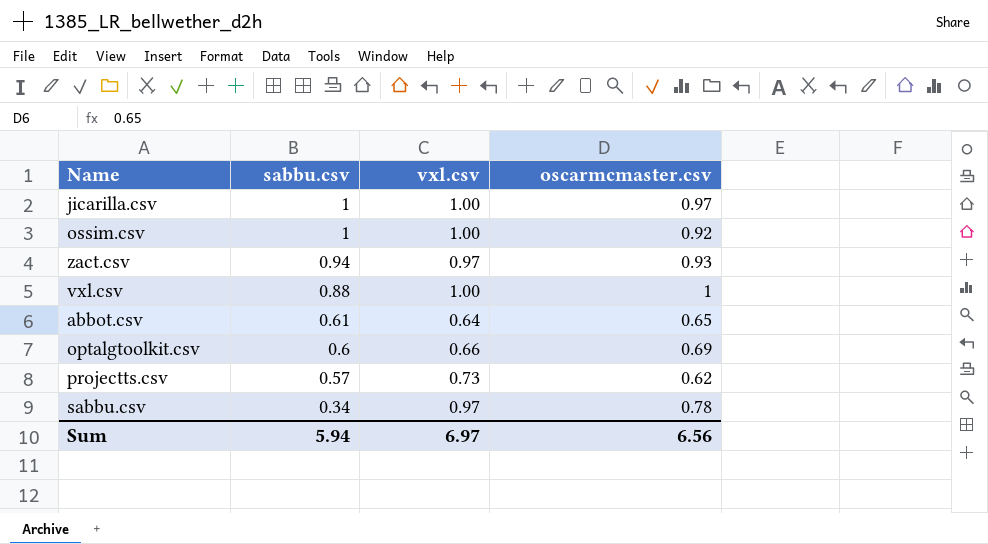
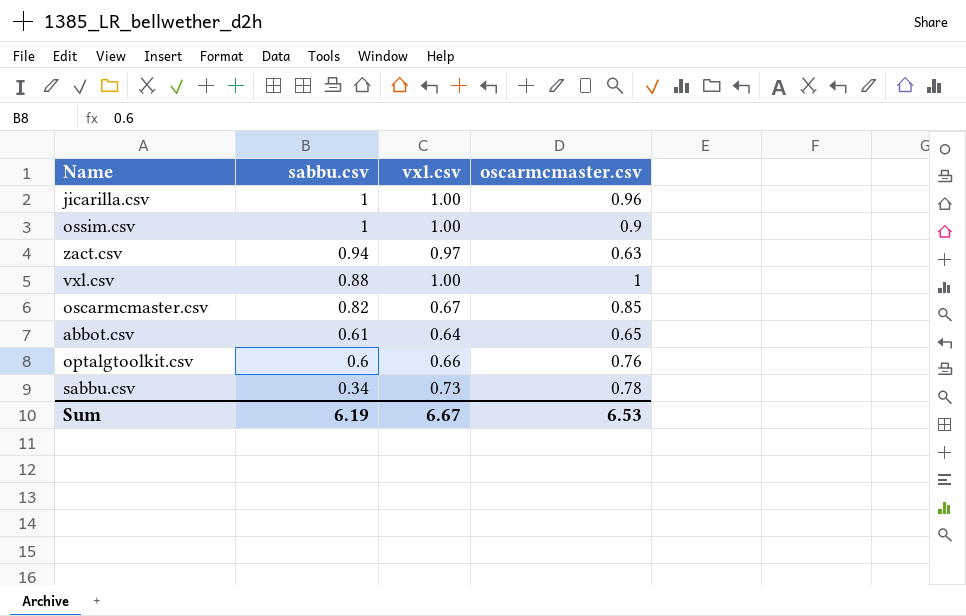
row projectts.csv: 0.57 | 0.73 | 0.62 -> none
jicarilla.csv | oscarmcmaster.csv: 0.97 -> 0.96
ossim.csv | oscarmcmaster.csv: 0.92 -> 0.9
zact.csv | oscarmcmaster.csv: 0.93 -> 0.63
row oscarmcmaster.csv: none -> 0.82 | 0.67 | 0.85
optalgtoolkit.csv | oscarmcmaster.csv: 0.69 -> 0.76
sabbu.csv | vxl.csv: 0.97 -> 0.73
Sum | sabbu.csv: 5.94 -> 6.19
Sum | vxl.csv: 6.97 -> 6.67
Sum | oscarmcmaster.csv: 6.56 -> 6.53

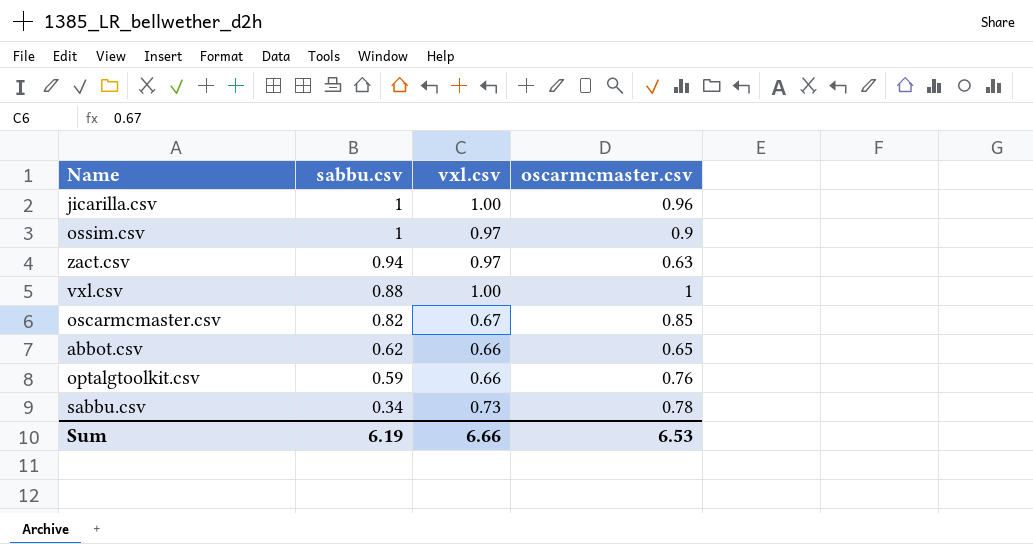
ossim.csv | vxl.csv: 1.00 -> 0.97
abbot.csv | sabbu.csv: 0.61 -> 0.62
abbot.csv | vxl.csv: 0.64 -> 0.66
optalgtoolkit.csv | sabbu.csv: 0.6 -> 0.59
Sum | vxl.csv: 6.67 -> 6.66

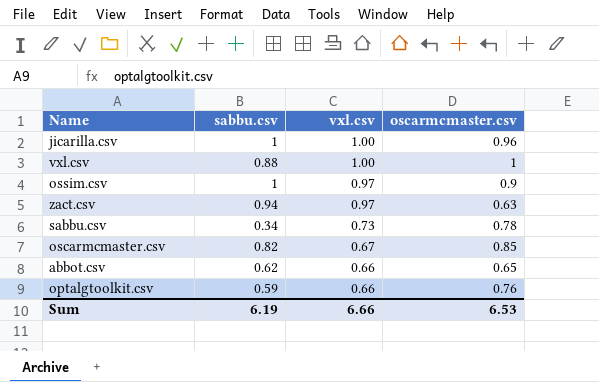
row order: sabbu.csv descending -> vxl.csv descending

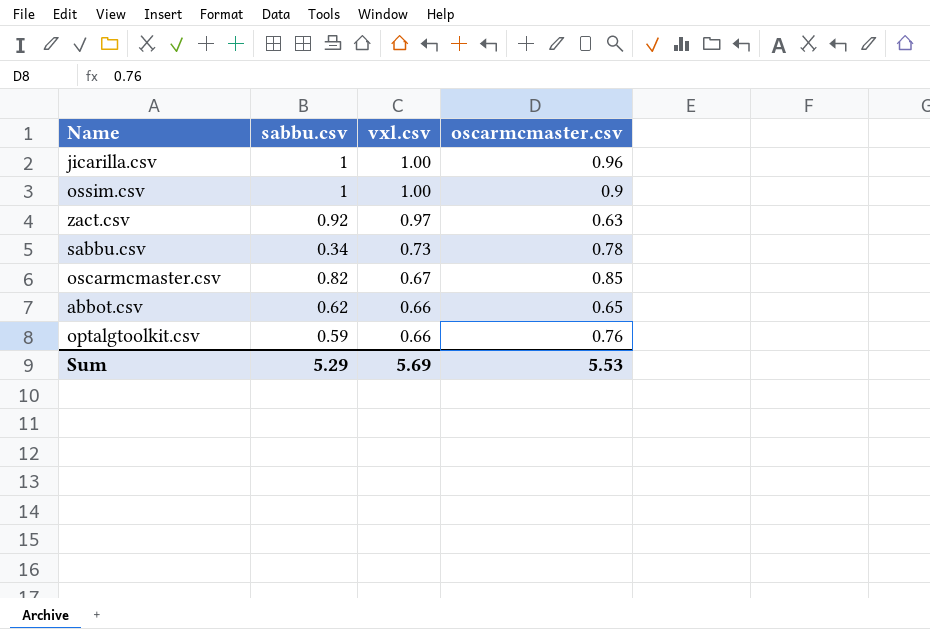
row vxl.csv: 0.88 | 1.00 | 1 -> none
ossim.csv | vxl.csv: 0.97 -> 1.00
zact.csv | sabbu.csv: 0.94 -> 0.92
Sum | sabbu.csv: 6.19 -> 5.29
Sum | vxl.csv: 6.66 -> 5.69
Sum | oscarmcmaster.csv: 6.53 -> 5.53

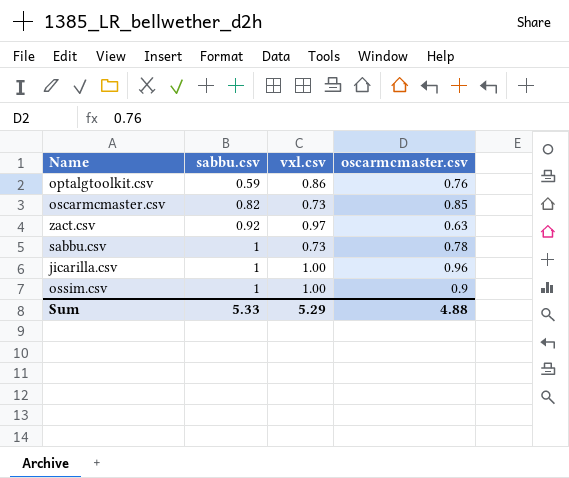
row order: vxl.csv descending -> sabbu.csv ascending
row abbot.csv: 0.62 | 0.66 | 0.65 -> none
optalgtoolkit.csv | vxl.csv: 0.66 -> 0.86
oscarmcmaster.csv | vxl.csv: 0.67 -> 0.73
sabbu.csv | sabbu.csv: 0.34 -> 1
Sum | sabbu.csv: 5.29 -> 5.33
Sum | vxl.csv: 5.69 -> 5.29
Sum | oscarmcmaster.csv: 5.53 -> 4.88

